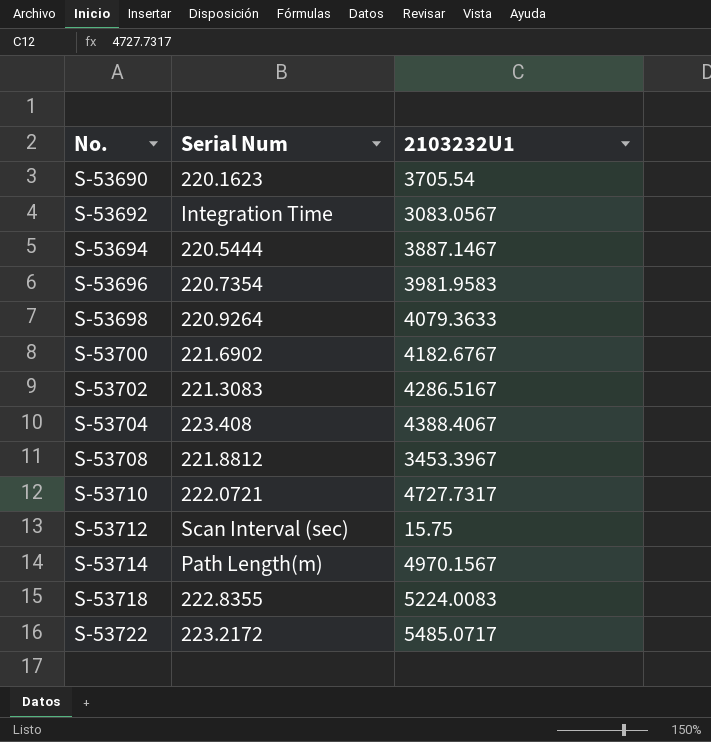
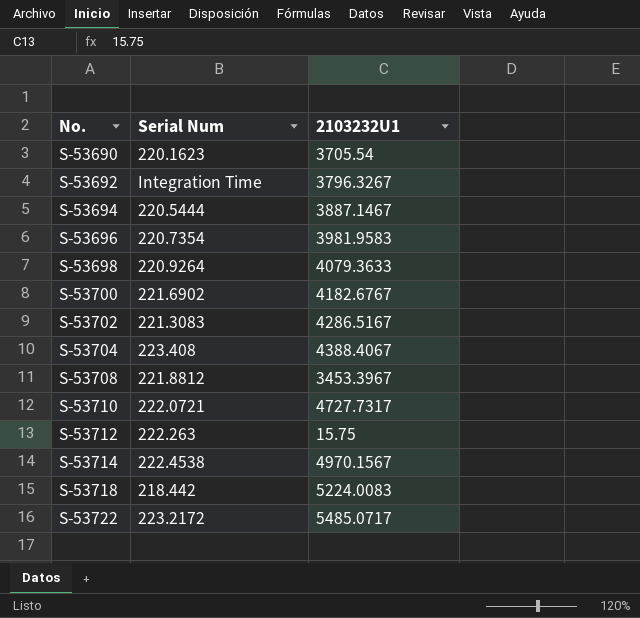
S-53692 | 2103232U1: 3083.0567 -> 3796.3267
S-53712 | Serial Num: Scan Interval (sec) -> 222.263
S-53714 | Serial Num: Path Length(m) -> 222.4538
S-53718 | Serial Num: 222.8355 -> 218.442

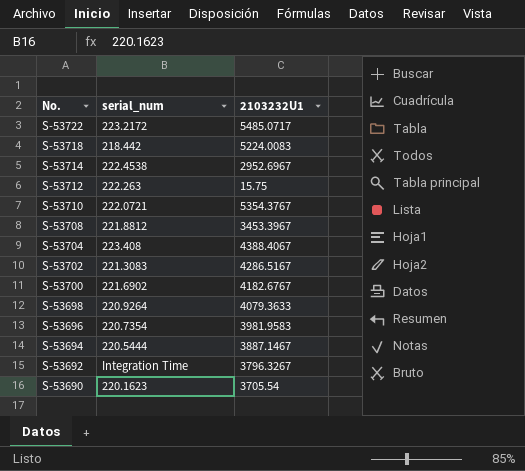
row order: No. ascending -> No. descending
column name: Serial Num -> serial_num
S-53714 | 2103232U1: 4970.1567 -> 2952.6967
S-53710 | 2103232U1: 4727.7317 -> 5354.3767

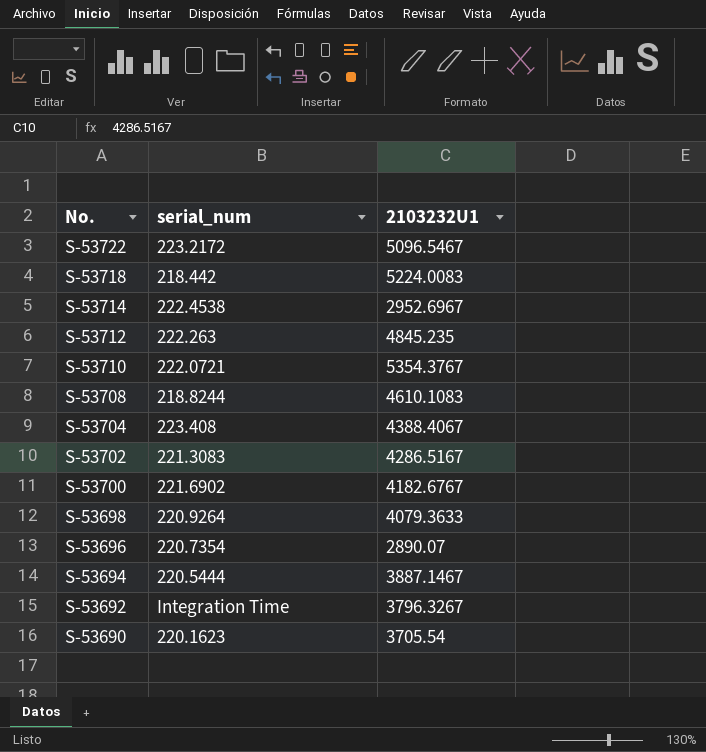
S-53722 | 2103232U1: 5485.0717 -> 5096.5467
S-53712 | 2103232U1: 15.75 -> 4845.235
S-53708 | serial_num: 221.8812 -> 218.8244
S-53708 | 2103232U1: 3453.3967 -> 4610.1083
S-53696 | 2103232U1: 3981.9583 -> 2890.07

